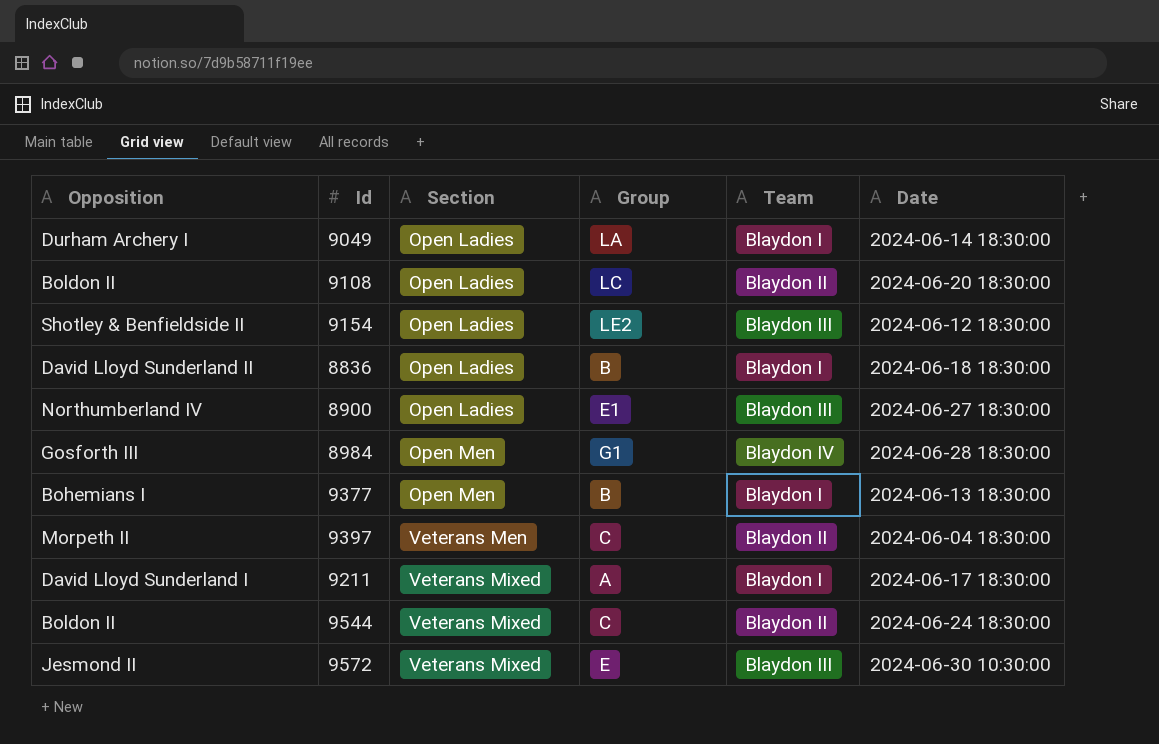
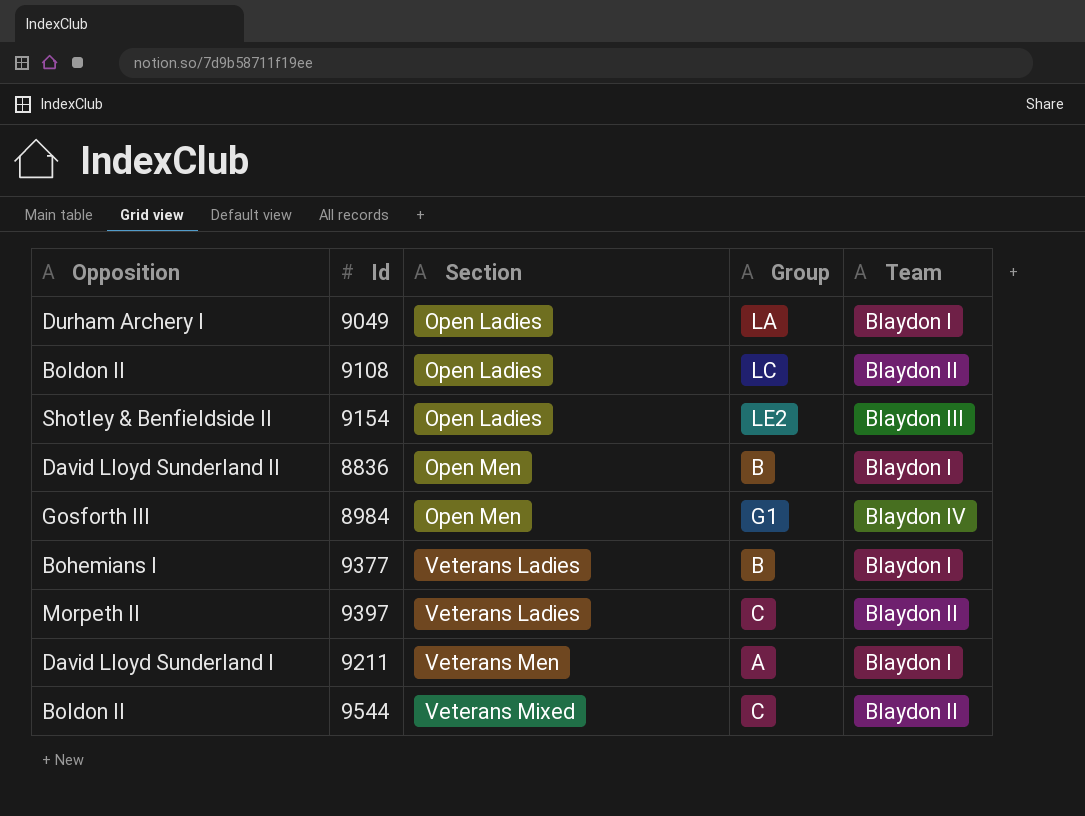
column Date | position: 6 -> none
row 8900: Northumberland IV | Open Ladies | E1 | Blaydon III | 2024-06-27 18:30:00 -> none
row 9572: Jesmond II | Veterans Mixed | E | Blaydon III | 2024-06-30 10:30:00 -> none
8836 | Section: Open Ladies -> Open Men
9377 | Section: Open Men -> Veterans Ladies
9397 | Section: Veterans Men -> Veterans Ladies
9211 | Section: Veterans Mixed -> Veterans Men

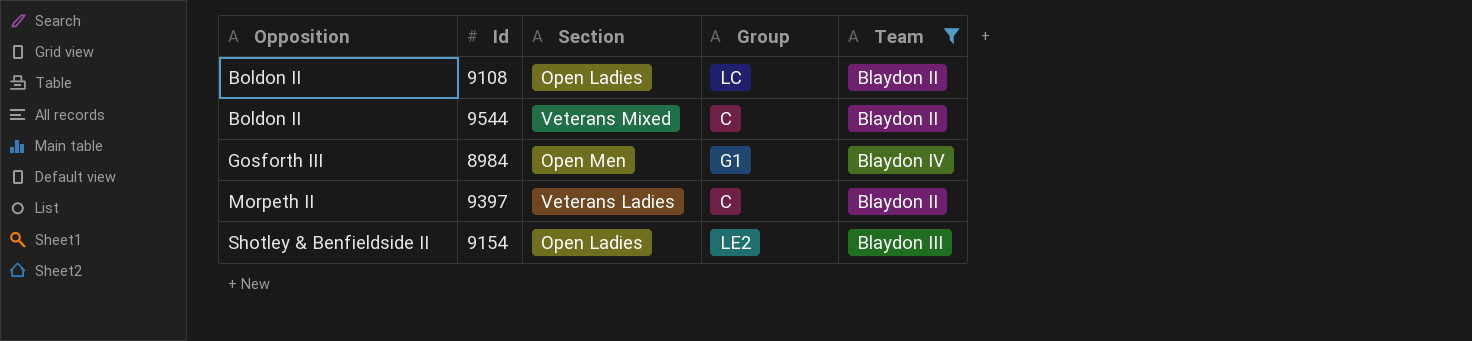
filter: none -> Team != Blaydon I
row order: Section ascending -> Opposition ascending

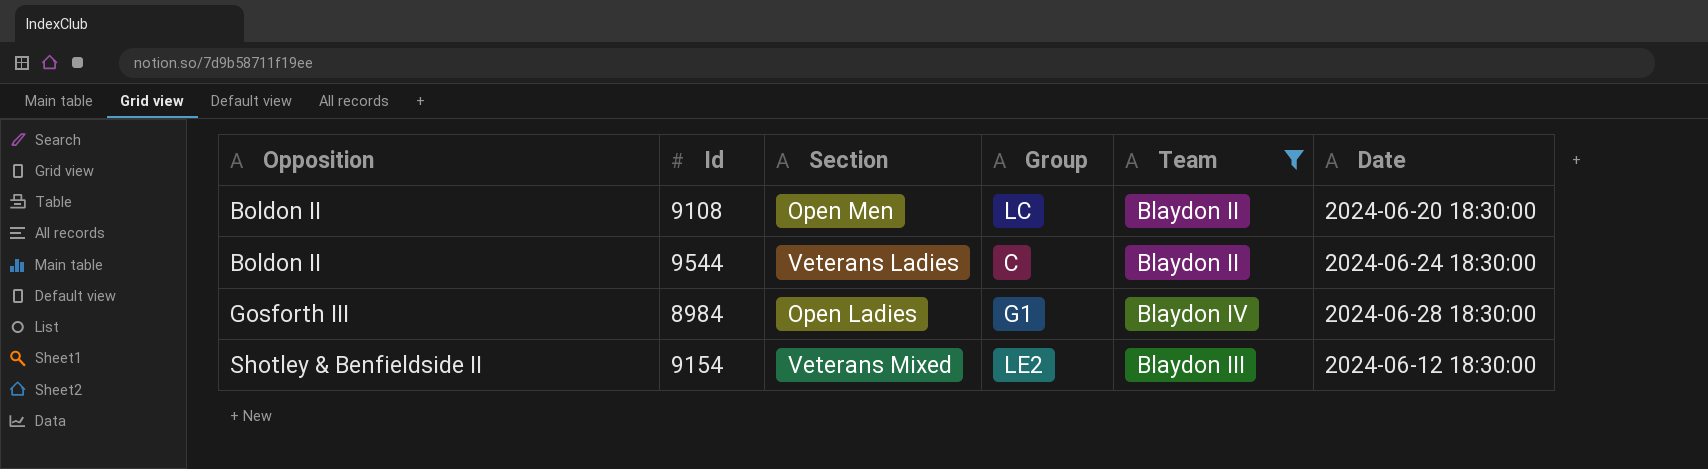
column Date | position: none -> 6
row 9397: Morpeth II | Veterans Ladies | C | Blaydon II -> none
9108 | Section: Open Ladies -> Open Men
9544 | Section: Veterans Mixed -> Veterans Ladies
8984 | Section: Open Men -> Open Ladies
9154 | Section: Open Ladies -> Veterans Mixed

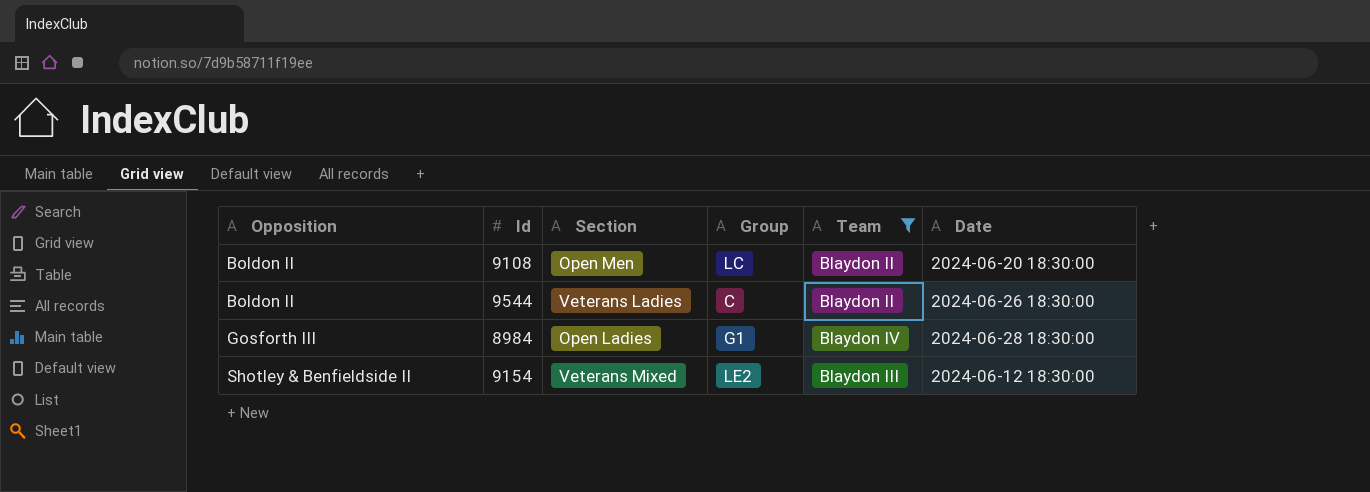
9544 | Date: 2024-06-24 18:30:00 -> 2024-06-26 18:30:00

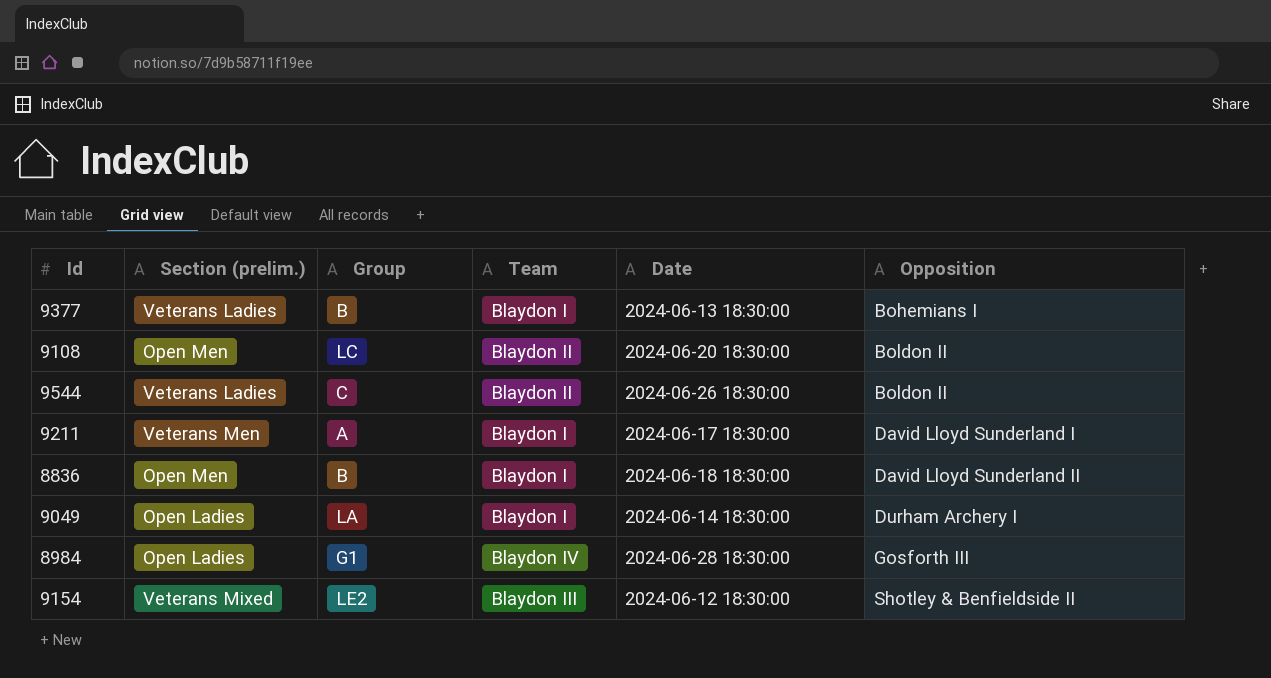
filter: Team != Blaydon I -> none
column name: Section -> Section (prelim.)
column Opposition | position: 1 -> 6

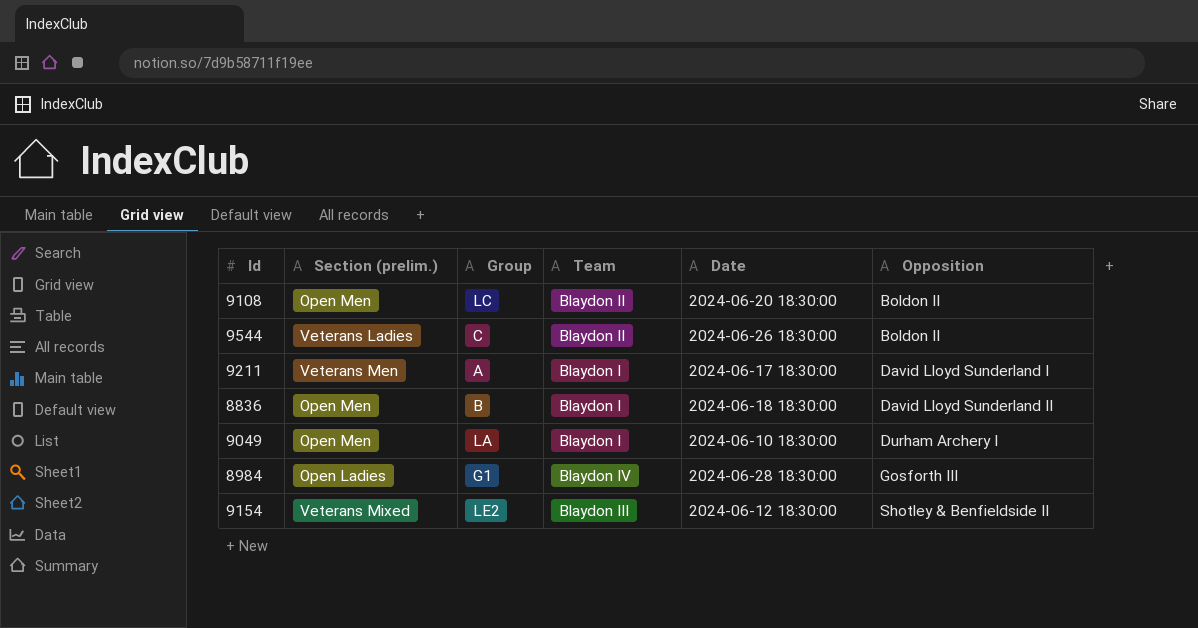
row 9377: Veterans Ladies | B | Blaydon I | 2024-06-13 18:30:00 | Bohemians I -> none
9049 | Section (prelim.): Open Ladies -> Open Men
9049 | Date: 2024-06-14 18:30:00 -> 2024-06-10 18:30:00

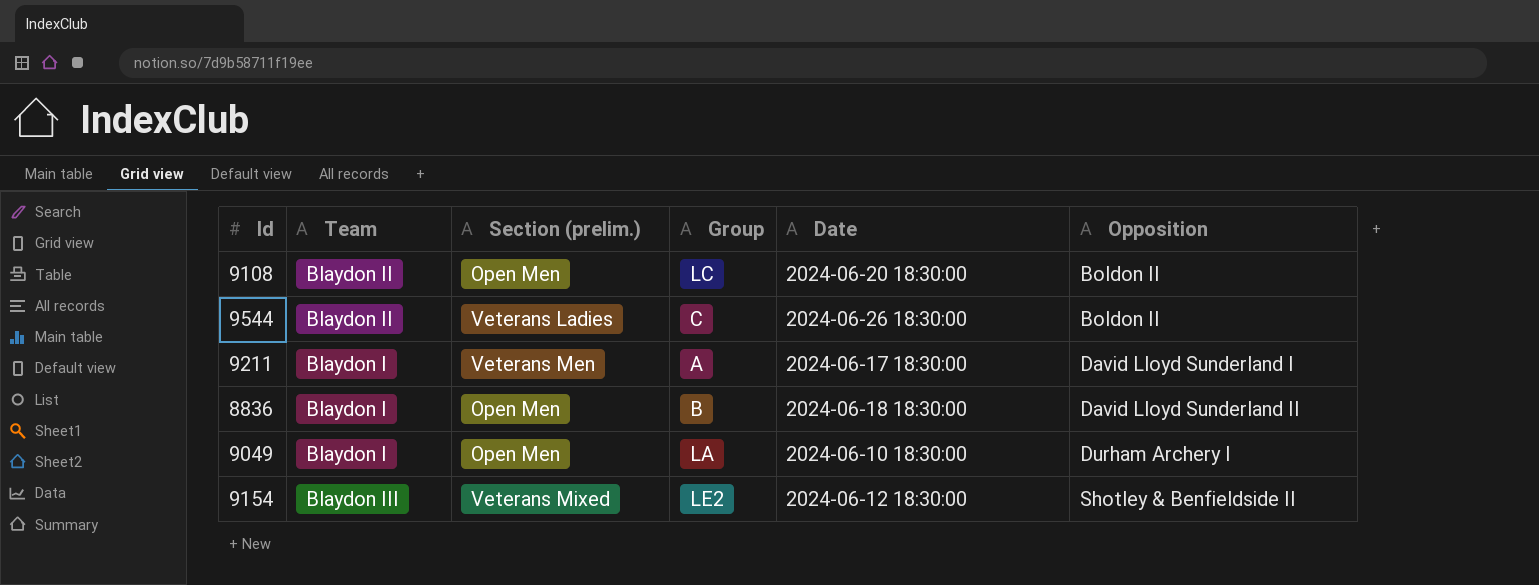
column Team | position: 4 -> 2
row 8984: Open Ladies | G1 | Blaydon IV | 2024-06-28 18:30:00 | Gosforth III -> none

